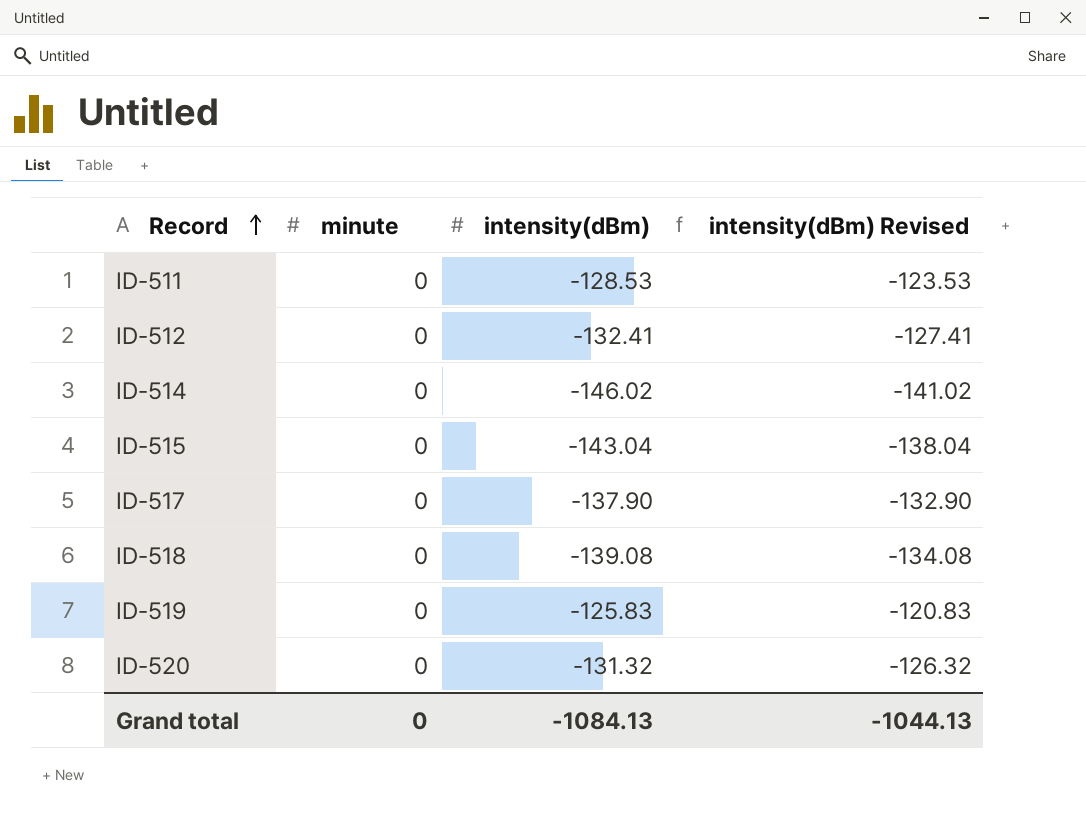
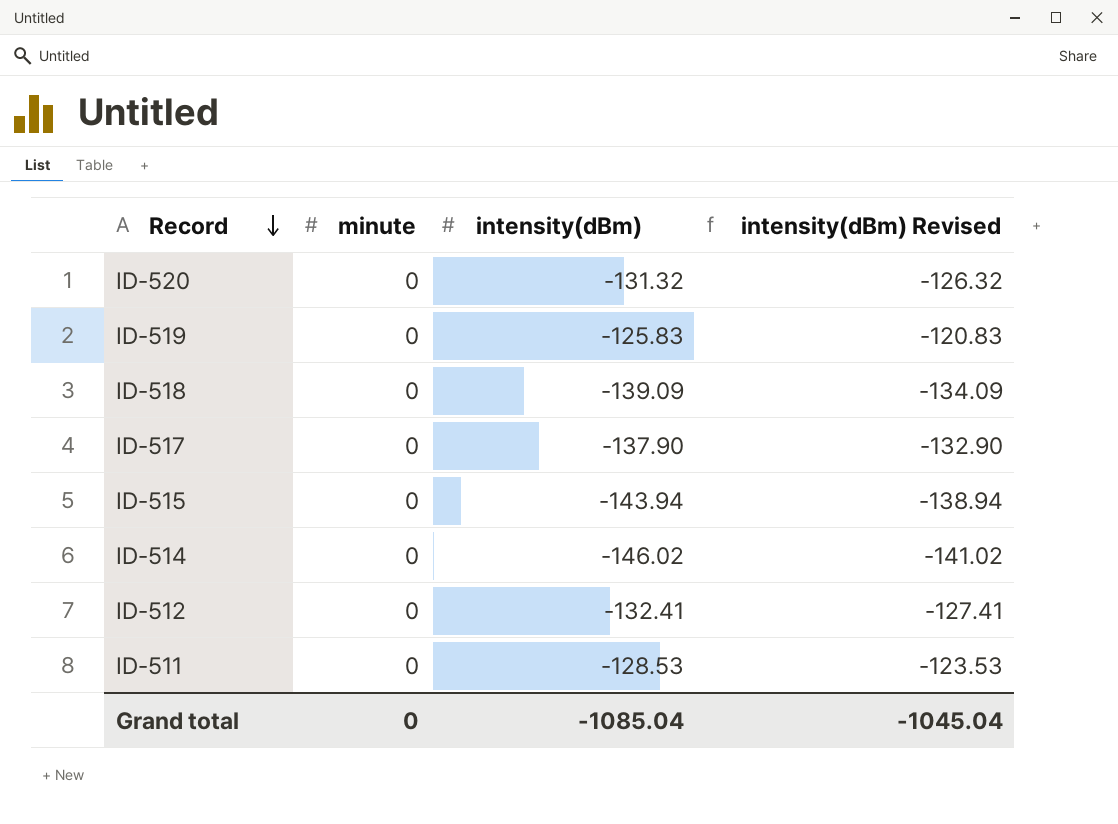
row order: Record ascending -> Record descending
ID-518 | intensity(dBm): -139.08 -> -139.09
ID-518 | intensity(dBm) Revised: -134.08 -> -134.09
ID-515 | intensity(dBm): -143.04 -> -143.94
ID-515 | intensity(dBm) Revised: -138.04 -> -138.94
Grand total | intensity(dBm): -1084.13 -> -1085.04
Grand total | intensity(dBm) Revised: -1044.13 -> -1045.04

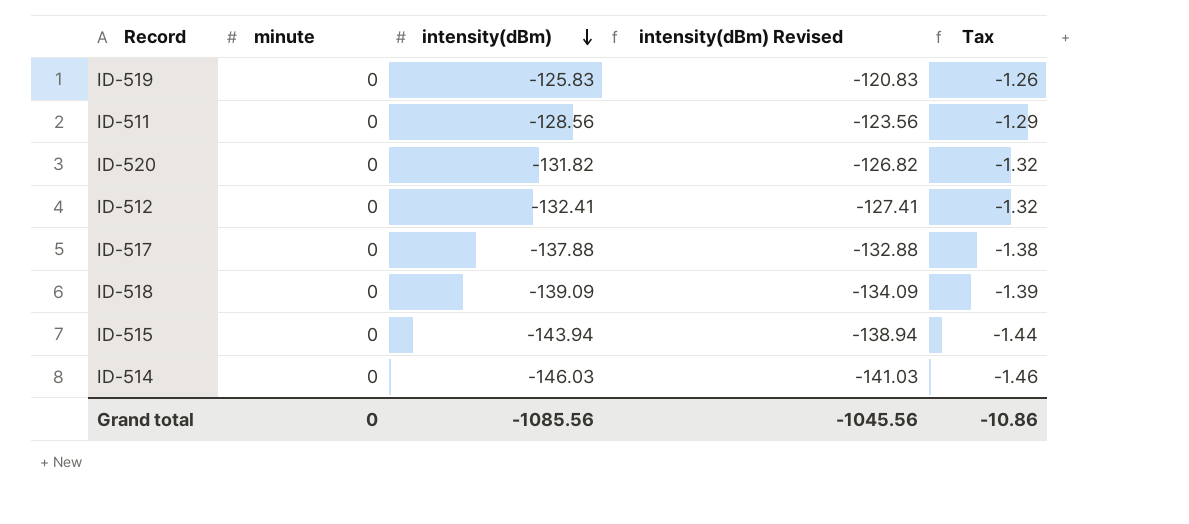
row order: Record descending -> intensity(dBm) descending
column Tax | formula: none -> [intensity(dBm)] * 0.01
ID-511 | intensity(dBm): -128.53 -> -128.56
ID-511 | intensity(dBm) Revised: -123.53 -> -123.56
ID-520 | intensity(dBm): -131.32 -> -131.82
ID-520 | intensity(dBm) Revised: -126.32 -> -126.82
ID-517 | intensity(dBm): -137.90 -> -137.88
ID-517 | intensity(dBm) Revised: -132.90 -> -132.88
ID-514 | intensity(dBm): -146.02 -> -146.03
ID-514 | intensity(dBm) Revised: -141.02 -> -141.03
Grand total | intensity(dBm): -1085.04 -> -1085.56
Grand total | intensity(dBm) Revised: -1045.04 -> -1045.56

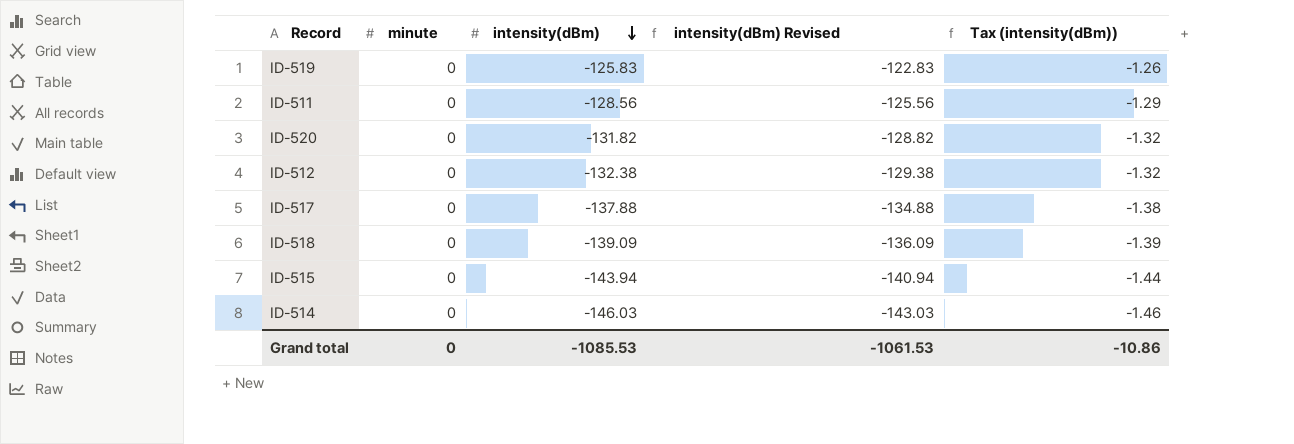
column intensity(dBm) Revised | formula: [intensity(dBm)] + 5 -> [intensity(dBm)] + 3
column name: Tax -> Tax (intensity(dBm))
ID-512 | intensity(dBm): -132.41 -> -132.38
Grand total | intensity(dBm): -1085.56 -> -1085.53
Grand total | intensity(dBm) Revised: -1045.56 -> -1061.53

